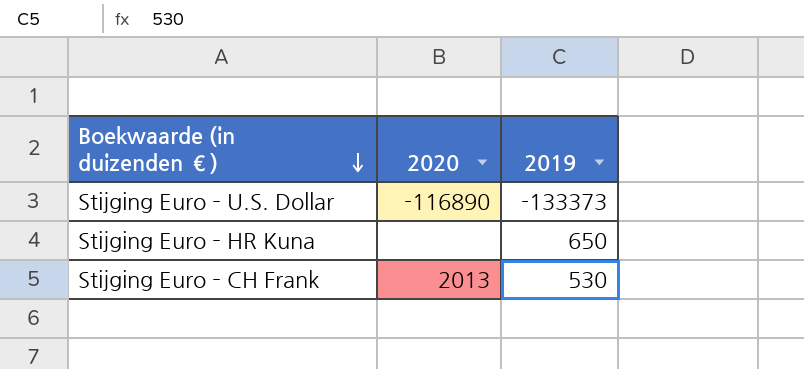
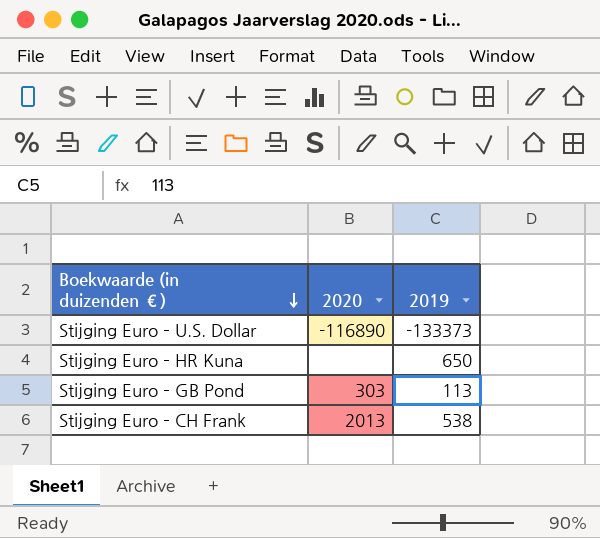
row Stijging Euro – GB Pond: none -> 303 | 113
Stijging Euro – CH Frank | 2019: 530 -> 538

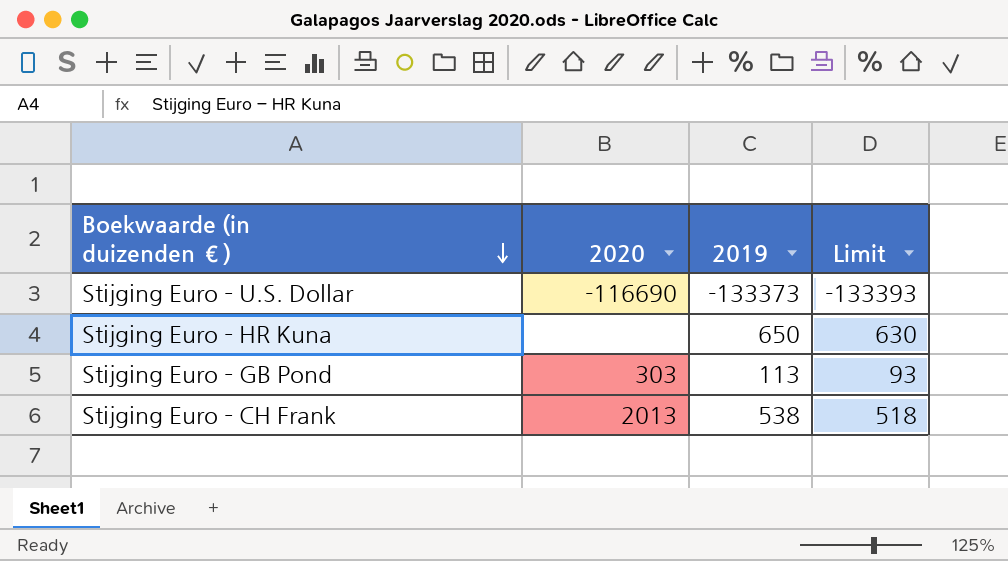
column Limit | formula: none -> [2019] - 20
Stijging Euro – U.S. Dollar | 2020: -116890 -> -116690

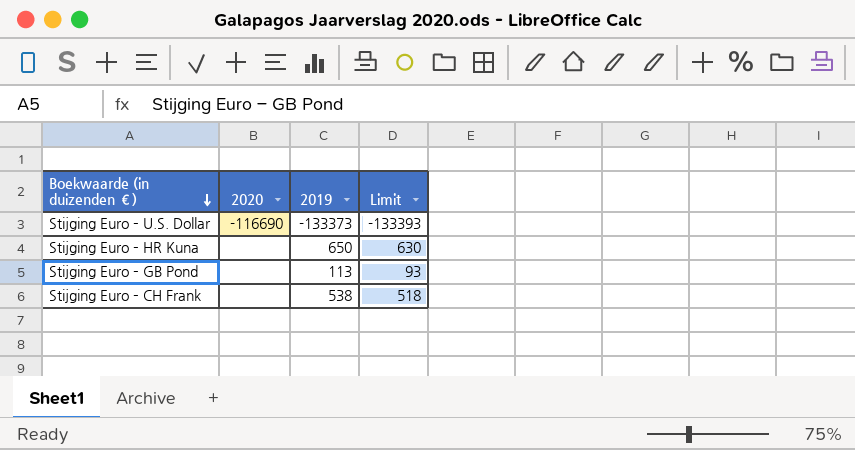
Stijging Euro – GB Pond | 2020: 303 -> none
Stijging Euro – CH Frank | 2020: 2013 -> none

